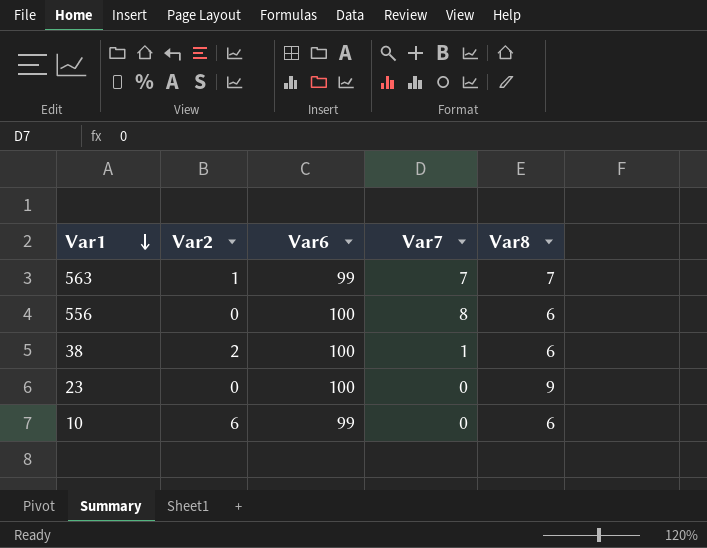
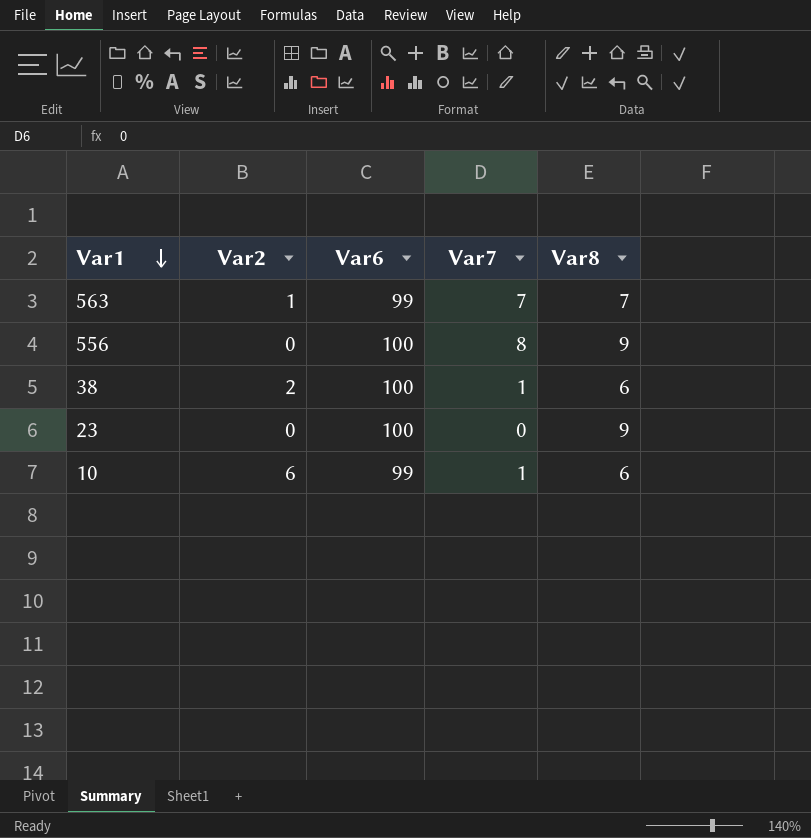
556 | Var8: 6 -> 9
10 | Var7: 0 -> 1

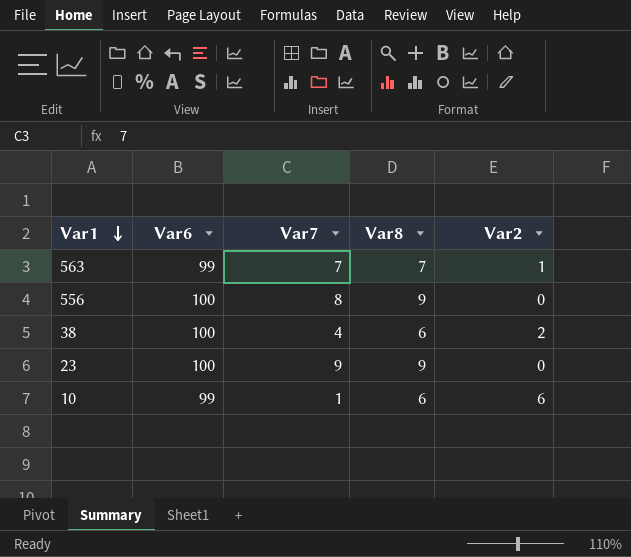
column Var2 | position: 2 -> 5
38 | Var7: 1 -> 4
23 | Var7: 0 -> 9

